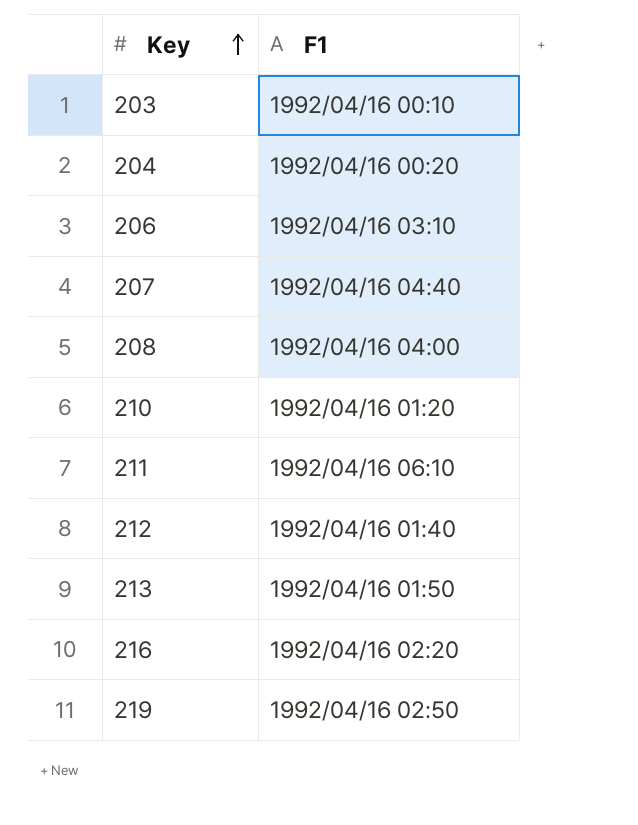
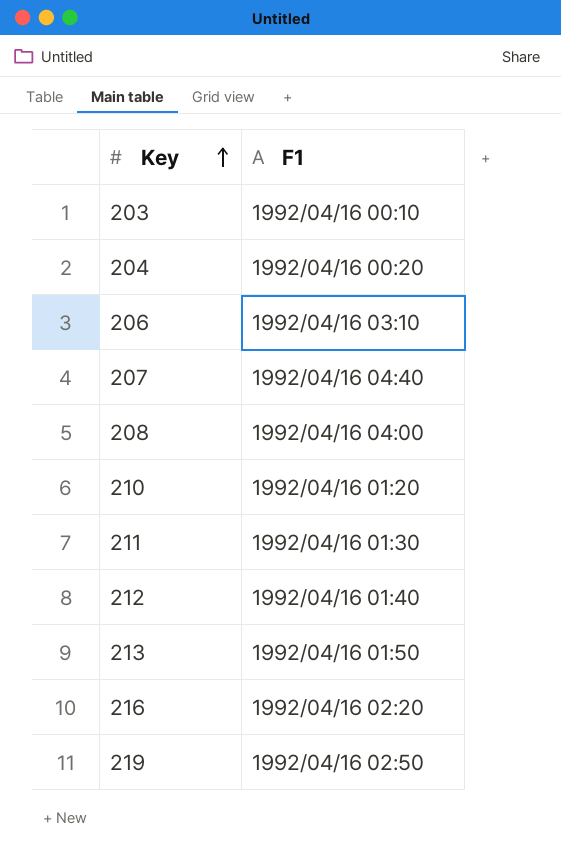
211 | F1: 1992/04/16 06:10 -> 1992/04/16 01:30

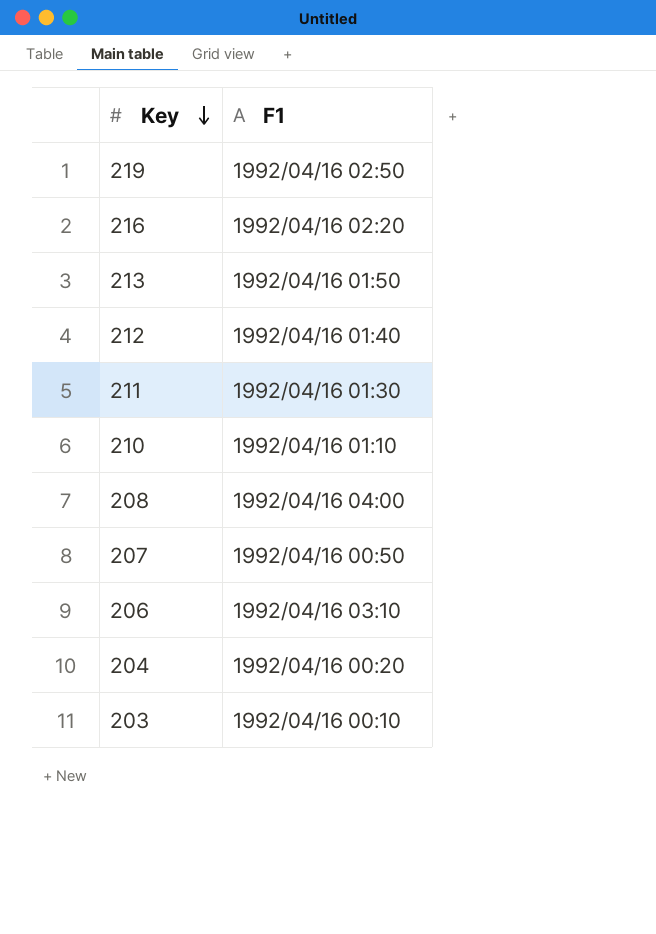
row order: Key ascending -> Key descending
210 | F1: 1992/04/16 01:20 -> 1992/04/16 01:10
207 | F1: 1992/04/16 04:40 -> 1992/04/16 00:50

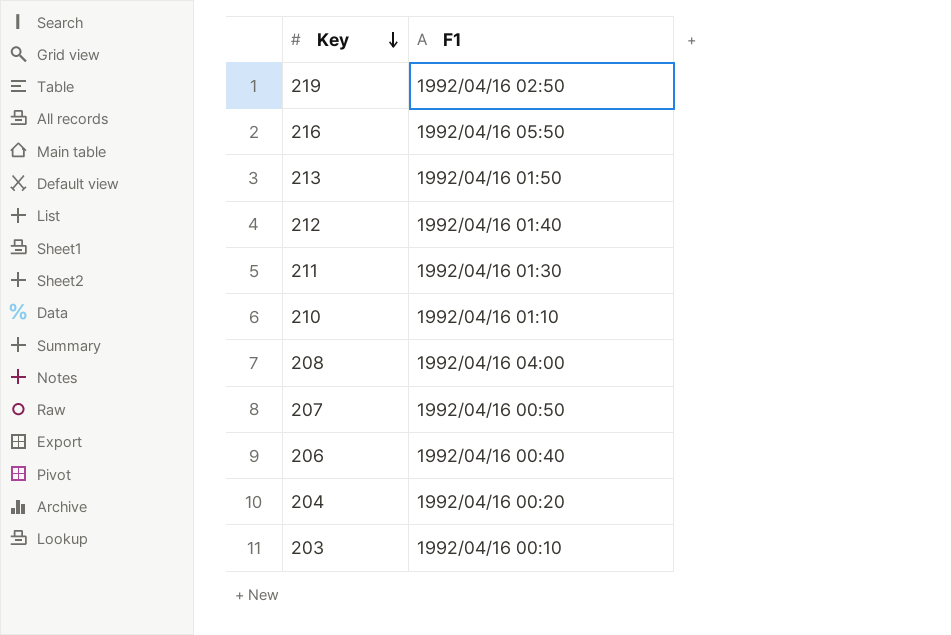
216 | F1: 1992/04/16 02:20 -> 1992/04/16 05:50
206 | F1: 1992/04/16 03:10 -> 1992/04/16 00:40

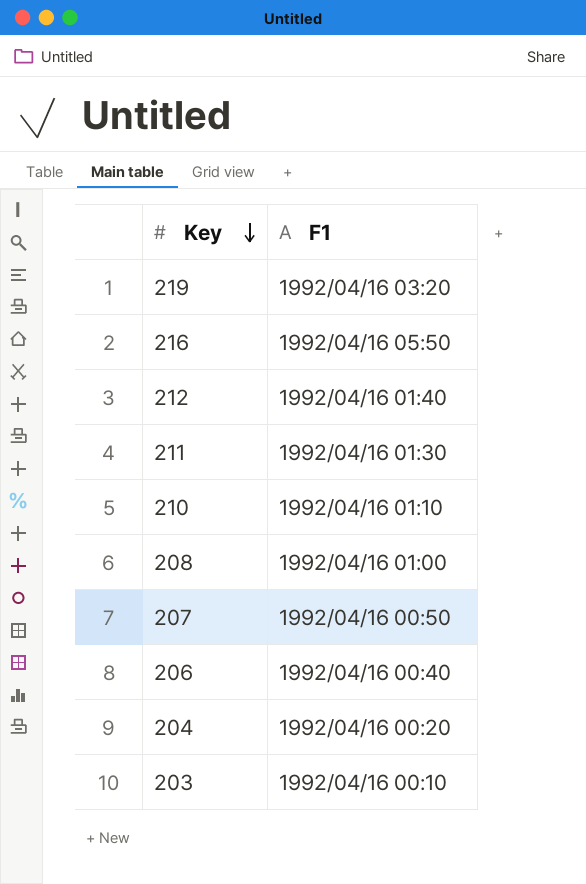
row 213: 1992/04/16 01:50 -> none
219 | F1: 1992/04/16 02:50 -> 1992/04/16 03:20
208 | F1: 1992/04/16 04:00 -> 1992/04/16 01:00

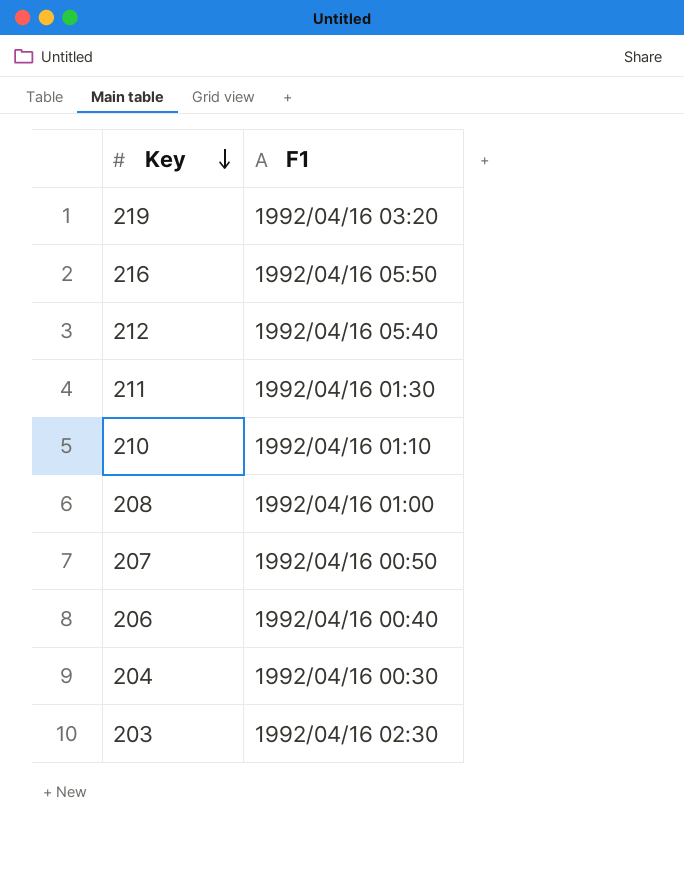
212 | F1: 1992/04/16 01:40 -> 1992/04/16 05:40
204 | F1: 1992/04/16 00:20 -> 1992/04/16 00:30
203 | F1: 1992/04/16 00:10 -> 1992/04/16 02:30

